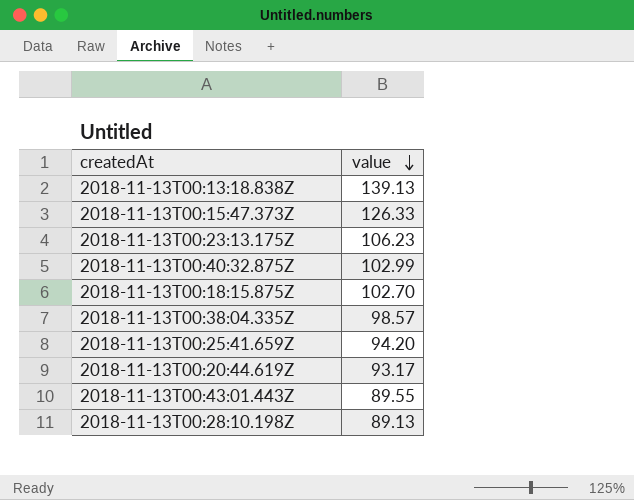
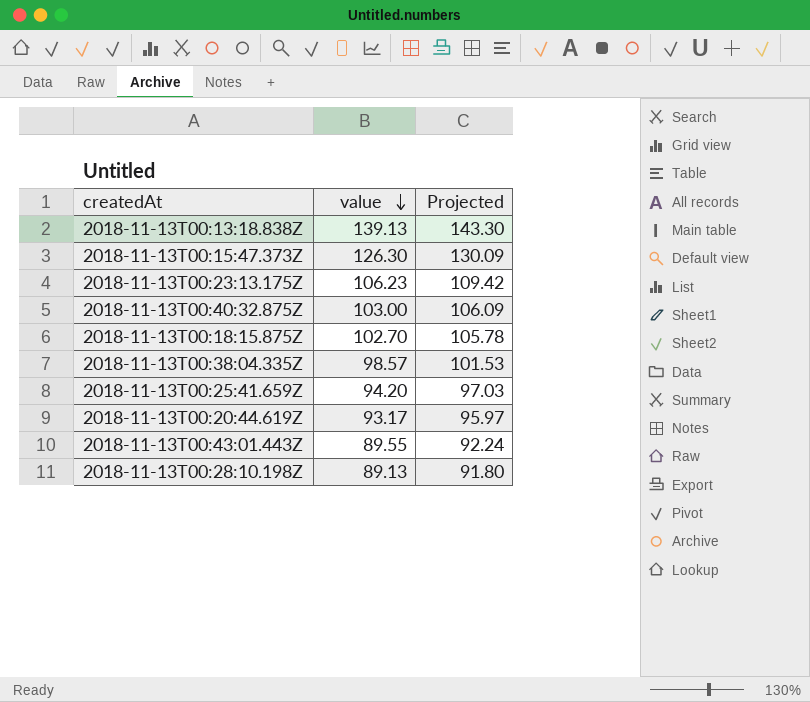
column Projected | formula: none -> [value] * 1.03
2018-11-13T00:15:47.373Z | value: 126.33 -> 126.30
2018-11-13T00:40:32.875Z | value: 102.99 -> 103.00

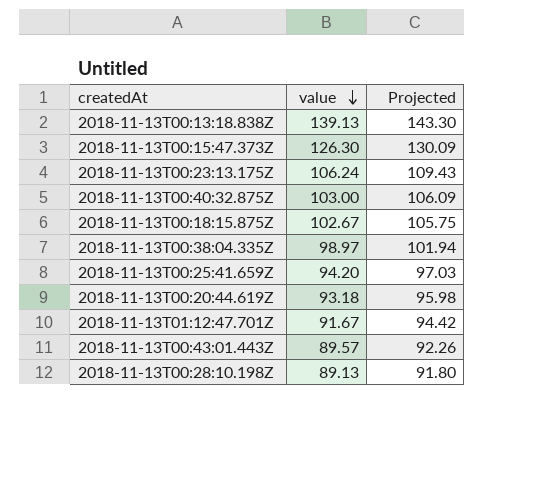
2018-11-13T00:23:13.175Z | value: 106.23 -> 106.24
2018-11-13T00:23:13.175Z | Projected: 109.42 -> 109.43
2018-11-13T00:18:15.875Z | value: 102.70 -> 102.67
2018-11-13T00:18:15.875Z | Projected: 105.78 -> 105.75
2018-11-13T00:38:04.335Z | value: 98.57 -> 98.97
2018-11-13T00:38:04.335Z | Projected: 101.53 -> 101.94
2018-11-13T00:20:44.619Z | value: 93.17 -> 93.18
2018-11-13T00:20:44.619Z | Projected: 95.97 -> 95.98
row 2018-11-13T01:12:47.701Z: none -> 91.67 | 94.42
2018-11-13T00:43:01.443Z | value: 89.55 -> 89.57
2018-11-13T00:43:01.443Z | Projected: 92.24 -> 92.26

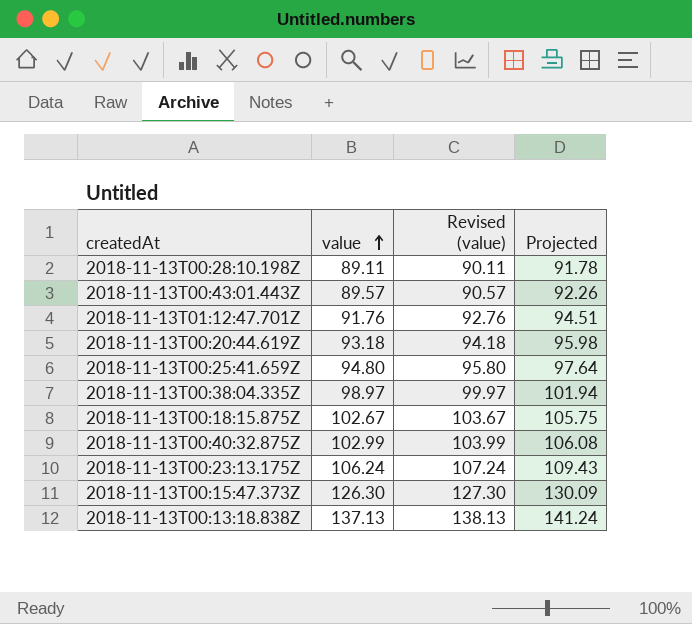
row order: value descending -> value ascending
column Revised (value) | formula: none -> [value] + 1
2018-11-13T00:28:10.198Z | value: 89.13 -> 89.11
2018-11-13T00:28:10.198Z | Projected: 91.80 -> 91.78
2018-11-13T01:12:47.701Z | value: 91.67 -> 91.76
2018-11-13T01:12:47.701Z | Projected: 94.42 -> 94.51
2018-11-13T00:25:41.659Z | value: 94.20 -> 94.80
2018-11-13T00:25:41.659Z | Projected: 97.03 -> 97.64
2018-11-13T00:40:32.875Z | value: 103.00 -> 102.99
2018-11-13T00:40:32.875Z | Projected: 106.09 -> 106.08
2018-11-13T00:13:18.838Z | value: 139.13 -> 137.13
2018-11-13T00:13:18.838Z | Projected: 143.30 -> 141.24

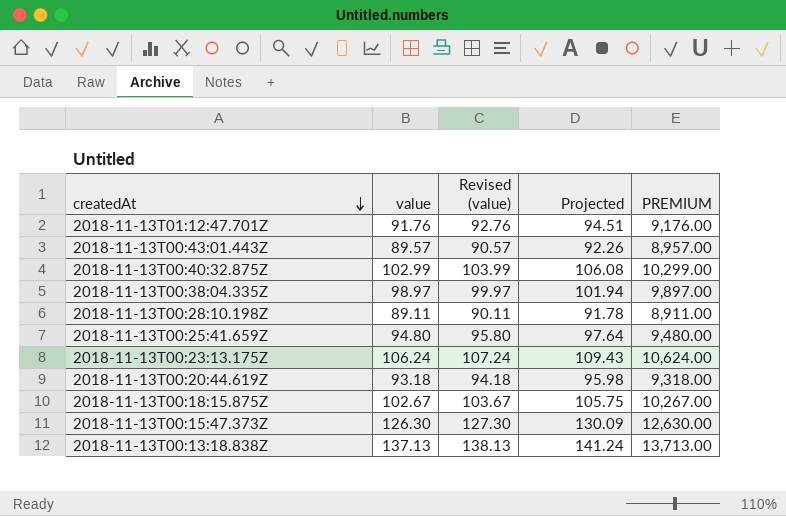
row order: value ascending -> createdAt descending
column PREMIUM | formula: none -> [value] * 100

